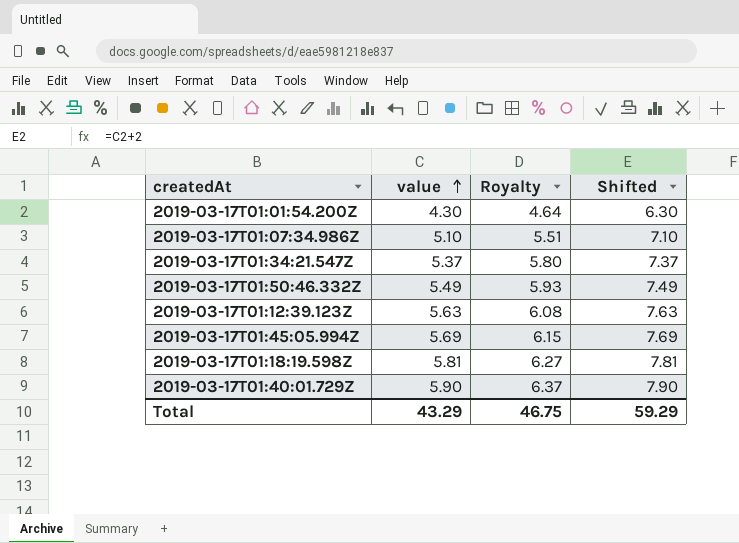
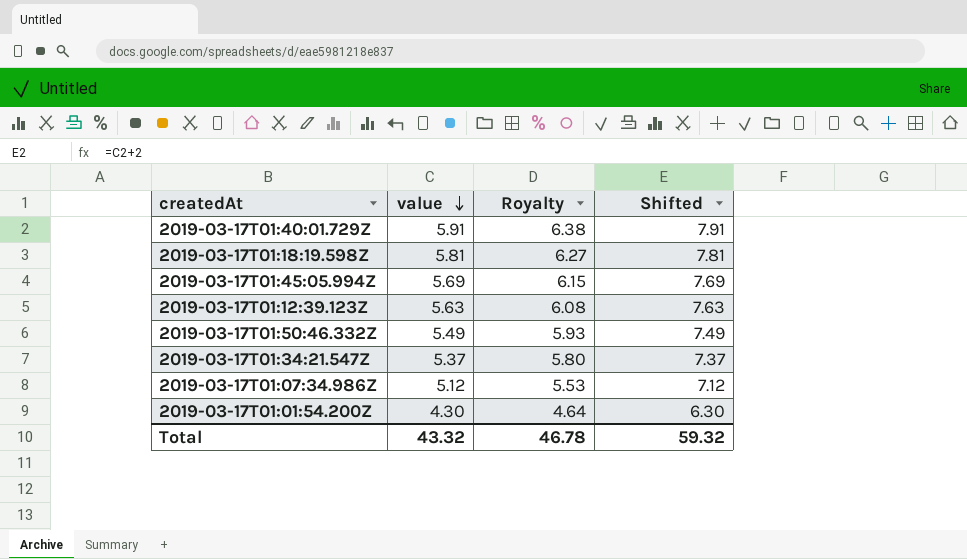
row order: value ascending -> value descending
2019-03-17T01:40:01.729Z | value: 5.90 -> 5.91
2019-03-17T01:40:01.729Z | Royalty: 6.37 -> 6.38
2019-03-17T01:40:01.729Z | Shifted: 7.90 -> 7.91
2019-03-17T01:07:34.986Z | value: 5.10 -> 5.12
2019-03-17T01:07:34.986Z | Royalty: 5.51 -> 5.53
2019-03-17T01:07:34.986Z | Shifted: 7.10 -> 7.12
Total | value: 43.29 -> 43.32
Total | Royalty: 46.75 -> 46.78
Total | Shifted: 59.29 -> 59.32

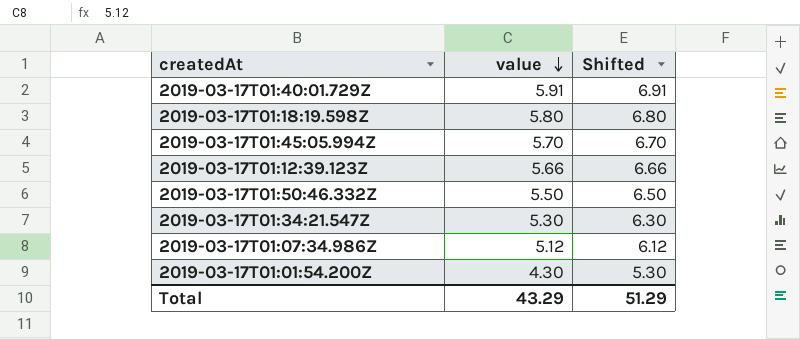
column Royalty | formula: [value] * 1.08 -> none
column Shifted | formula: [value] + 2 -> [value] + 1
2019-03-17T01:18:19.598Z | value: 5.81 -> 5.80
2019-03-17T01:45:05.994Z | value: 5.69 -> 5.70
2019-03-17T01:12:39.123Z | value: 5.63 -> 5.66
2019-03-17T01:50:46.332Z | value: 5.49 -> 5.50
2019-03-17T01:34:21.547Z | value: 5.37 -> 5.30
Total | value: 43.32 -> 43.29
Total | Shifted: 59.32 -> 51.29

